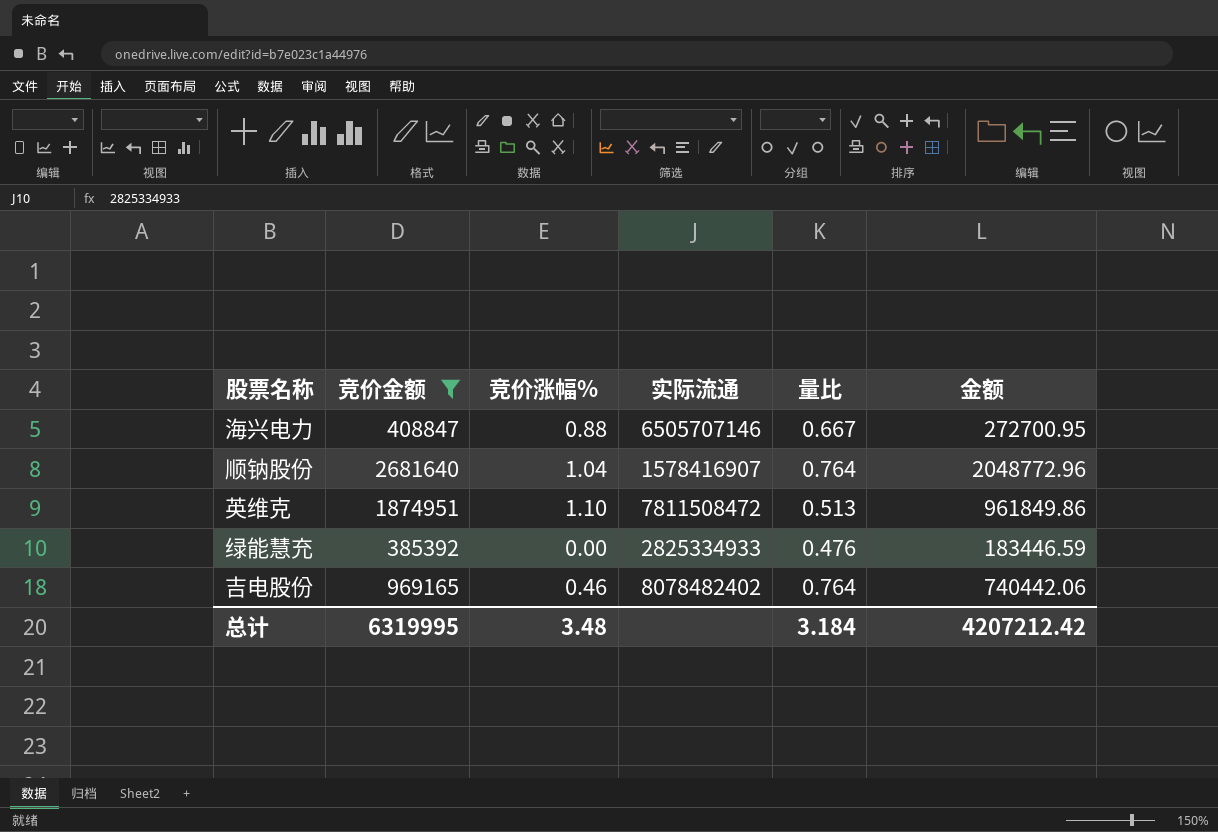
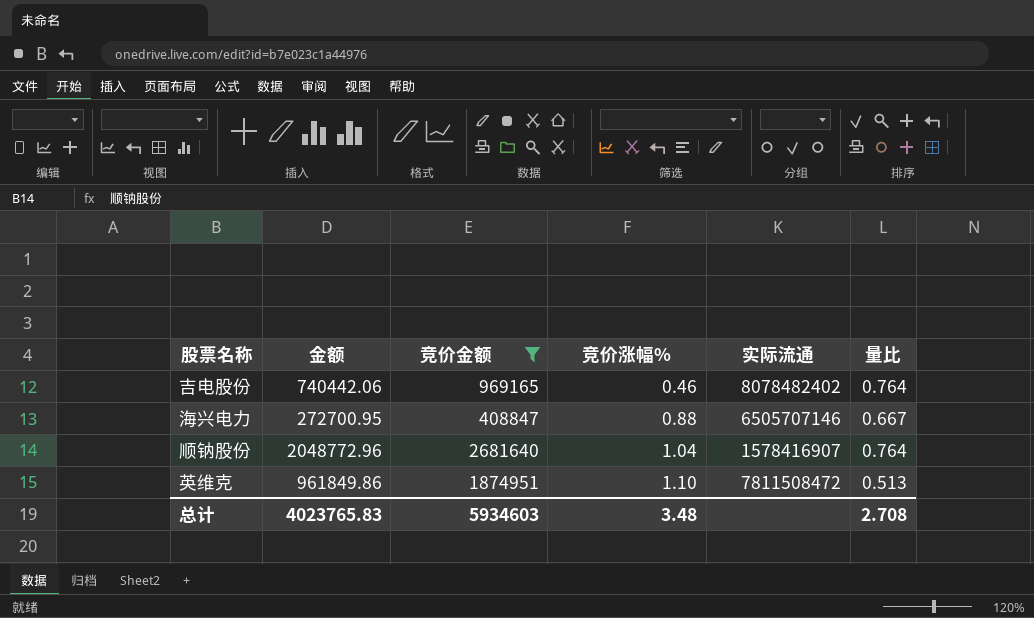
row order: none -> 竞价涨幅% ascending
column 金额 | position: 6 -> 2
row 绿能慧充: 385392 | 0.00 | 2825334933 | 0.476 | 183446.59 -> none
总计 | 金额: 4207212.42 -> 4023765.83
总计 | 竞价金额: 6319995 -> 5934603
总计 | 量比: 3.184 -> 2.708

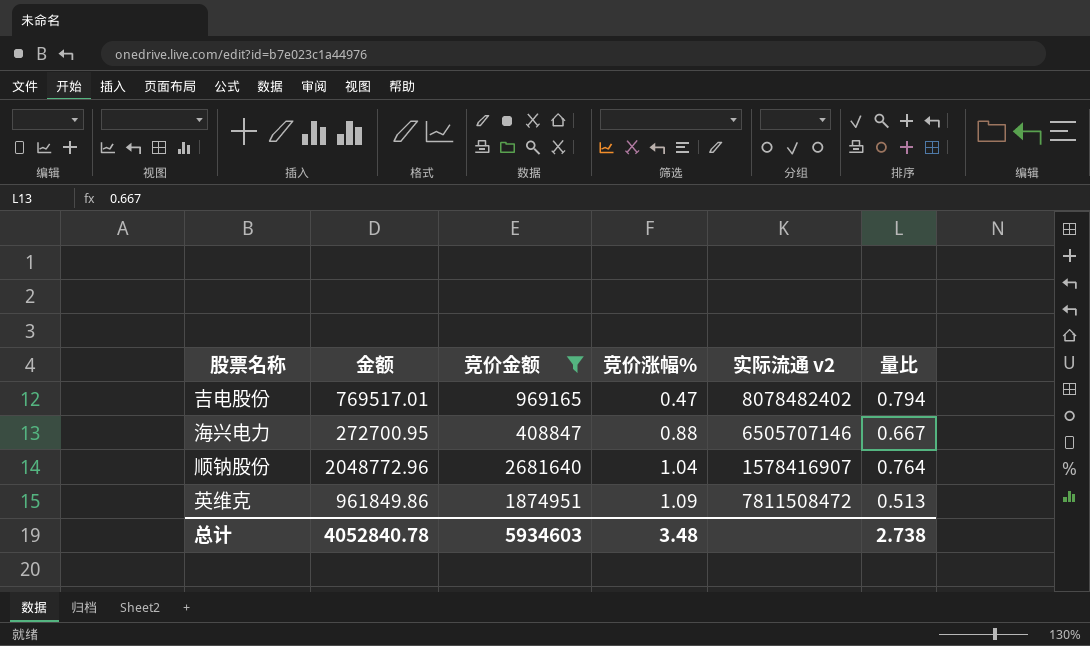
column name: 实际流通 -> 实际流通 v2
吉电股份 | 金额: 740442.06 -> 769517.01
吉电股份 | 竞价涨幅%: 0.46 -> 0.47
吉电股份 | 量比: 0.764 -> 0.794
英维克 | 竞价涨幅%: 1.10 -> 1.09
总计 | 金额: 4023765.83 -> 4052840.78
总计 | 量比: 2.708 -> 2.738

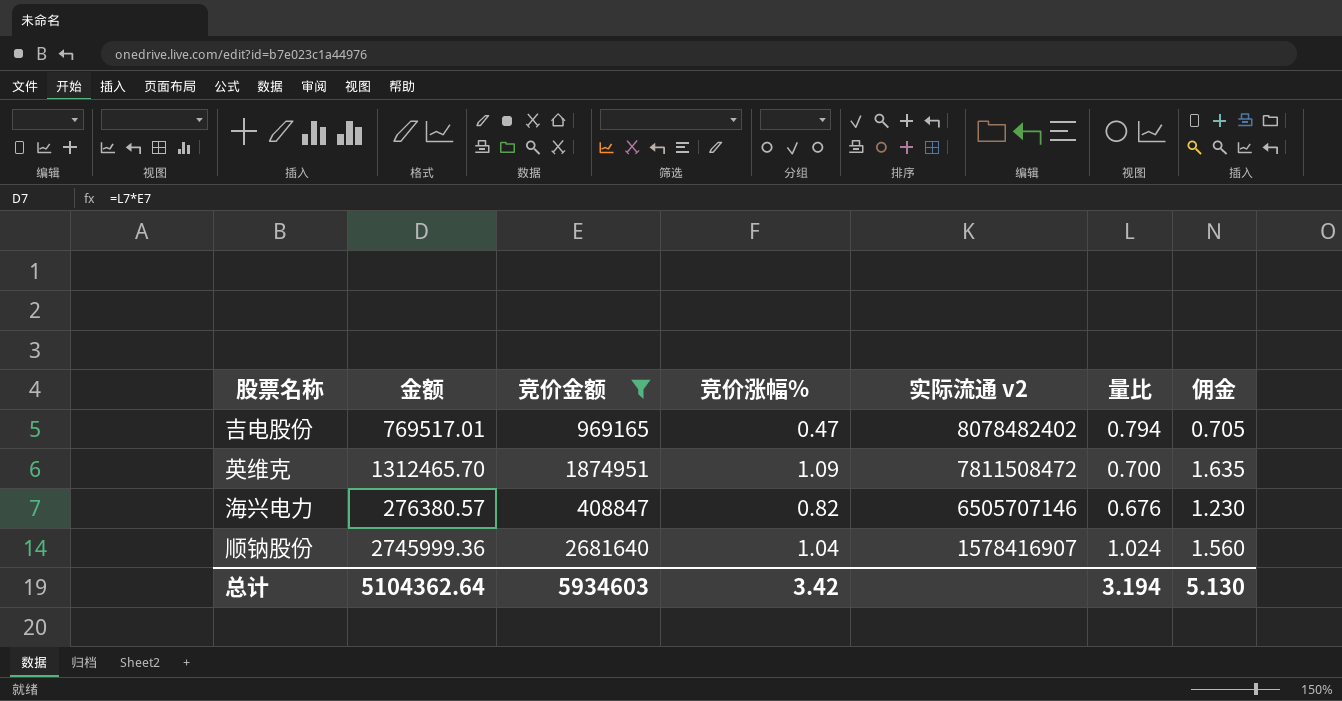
row order: 竞价涨幅% ascending -> 实际流通 v2 descending
column 佣金 | formula: none -> [竞价涨幅%] * 1.5
英维克 | 金额: 961849.86 -> 1312465.70
英维克 | 量比: 0.513 -> 0.700
海兴电力 | 金额: 272700.95 -> 276380.57
海兴电力 | 竞价涨幅%: 0.88 -> 0.82
海兴电力 | 量比: 0.667 -> 0.676
顺钠股份 | 金额: 2048772.96 -> 2745999.36
顺钠股份 | 量比: 0.764 -> 1.024
总计 | 金额: 4052840.78 -> 5104362.64
总计 | 竞价涨幅%: 3.48 -> 3.42
总计 | 量比: 2.738 -> 3.194

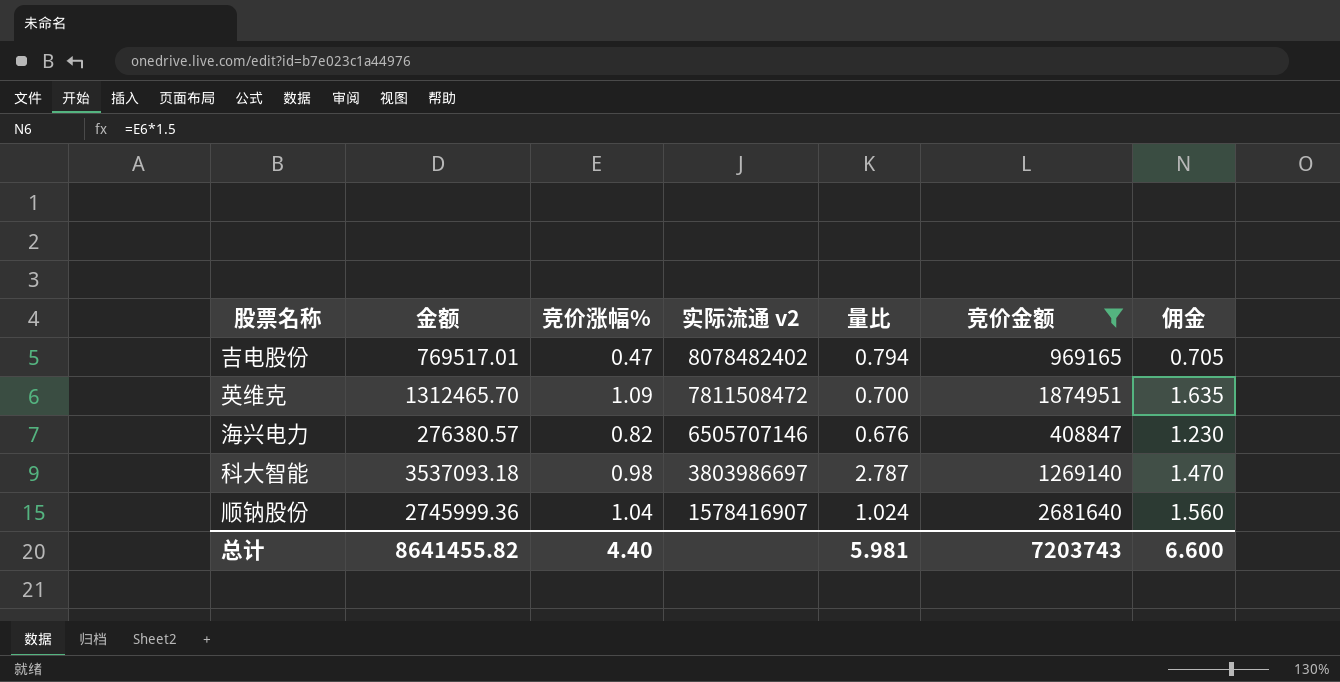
column 竞价金额 | position: 3 -> 6
row 科大智能: none -> 3537093.18 | 0.98 | 3803986697 | 2.787 | 1269140 | 1.470
总计 | 金额: 5104362.64 -> 8641455.82
总计 | 竞价涨幅%: 3.42 -> 4.40
总计 | 量比: 3.194 -> 5.981
总计 | 竞价金额: 5934603 -> 7203743
总计 | 佣金: 5.130 -> 6.600

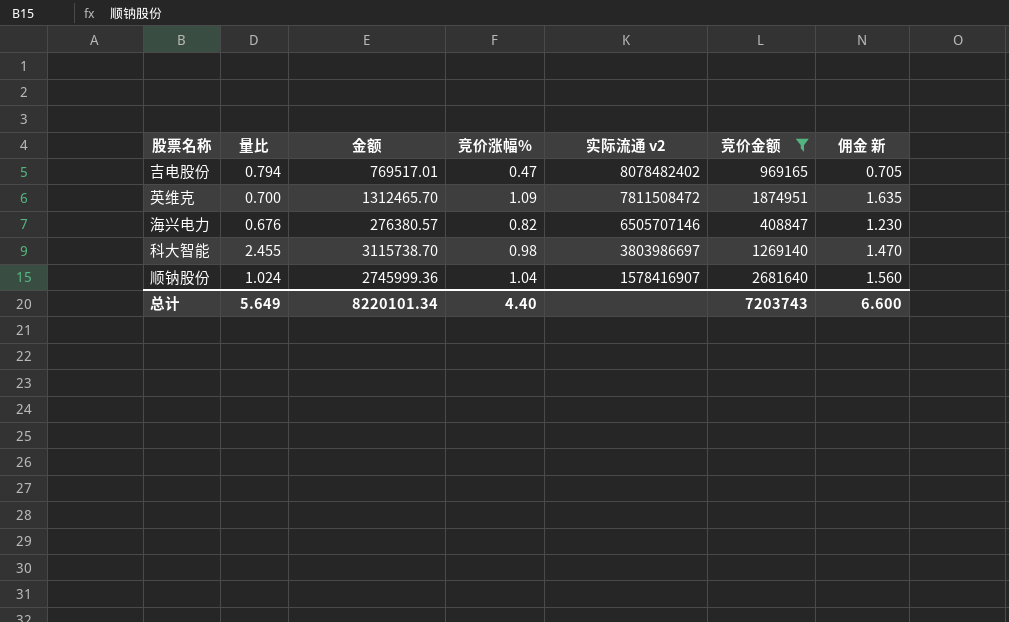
column 量比 | position: 5 -> 2
column name: 佣金 -> 佣金 新
科大智能 | 量比: 2.787 -> 2.455
科大智能 | 金额: 3537093.18 -> 3115738.70
总计 | 量比: 5.981 -> 5.649
总计 | 金额: 8641455.82 -> 8220101.34

